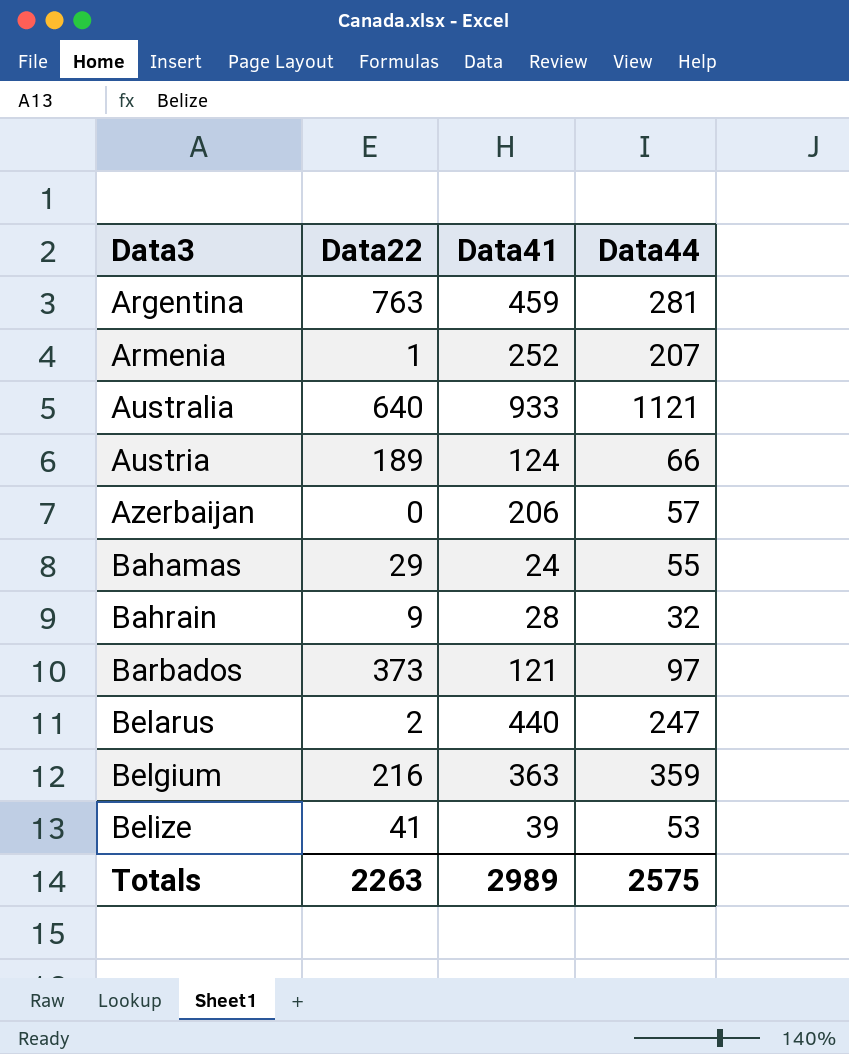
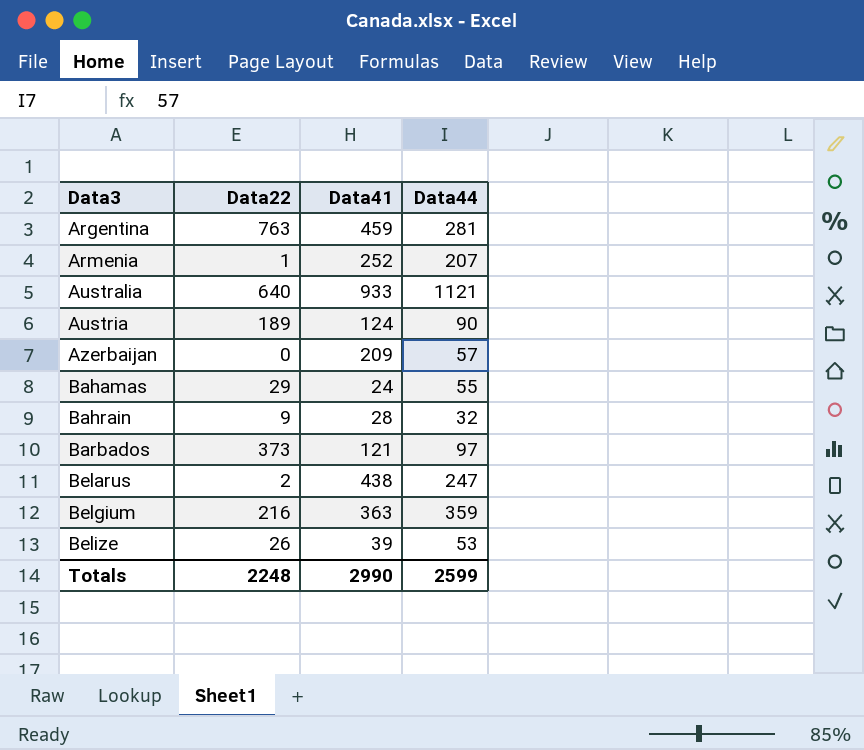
Austria | Data44: 66 -> 90
Azerbaijan | Data41: 206 -> 209
Belarus | Data41: 440 -> 438
Belize | Data22: 41 -> 26
Totals | Data22: 2263 -> 2248
Totals | Data41: 2989 -> 2990
Totals | Data44: 2575 -> 2599

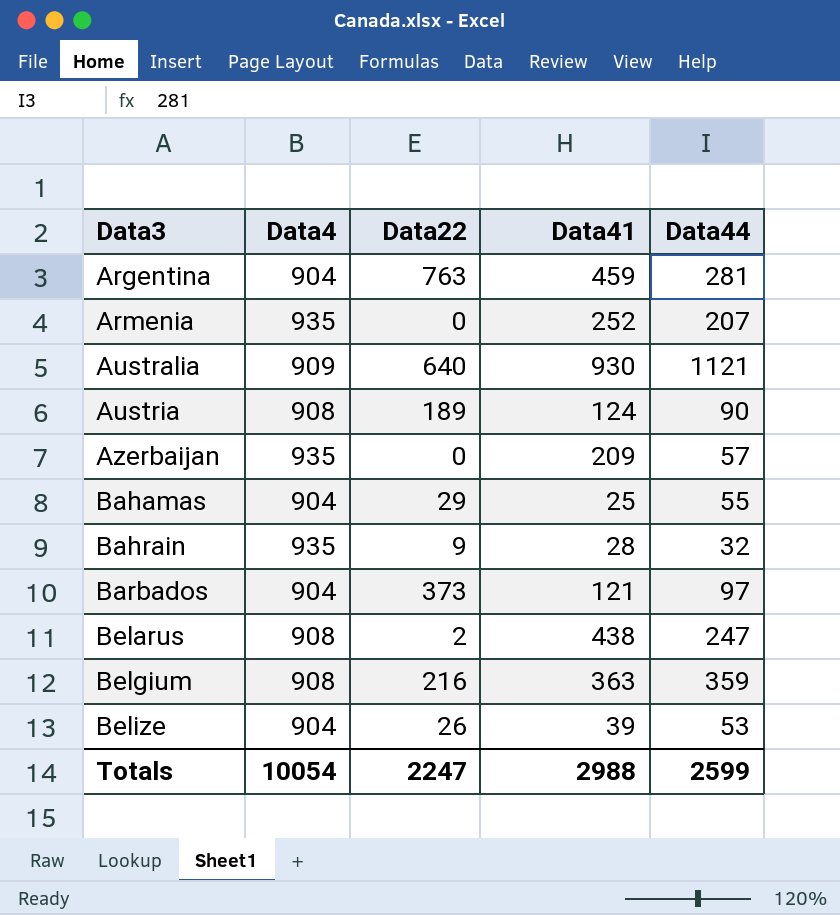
column Data4 | position: none -> 2
Armenia | Data22: 1 -> 0
Australia | Data41: 933 -> 930
Bahamas | Data41: 24 -> 25
Totals | Data22: 2248 -> 2247
Totals | Data41: 2990 -> 2988

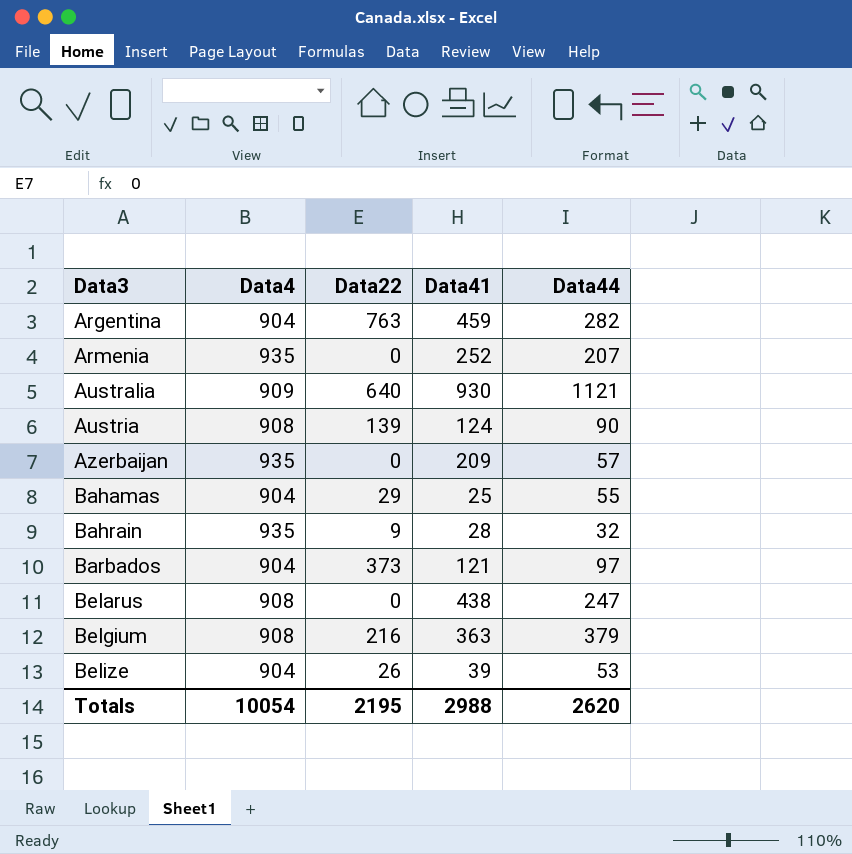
Argentina | Data44: 281 -> 282
Austria | Data22: 189 -> 139
Belarus | Data22: 2 -> 0
Belgium | Data44: 359 -> 379
Totals | Data22: 2247 -> 2195
Totals | Data44: 2599 -> 2620

